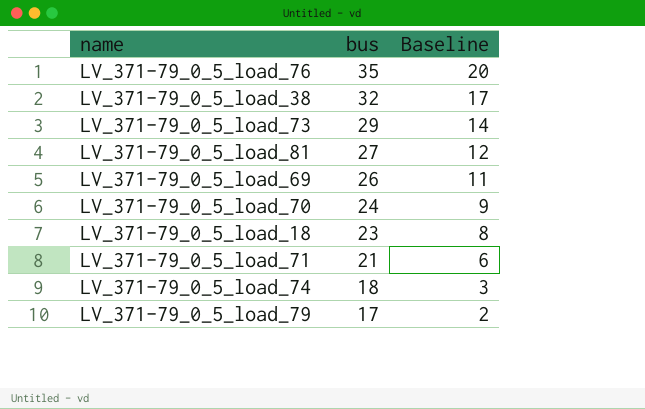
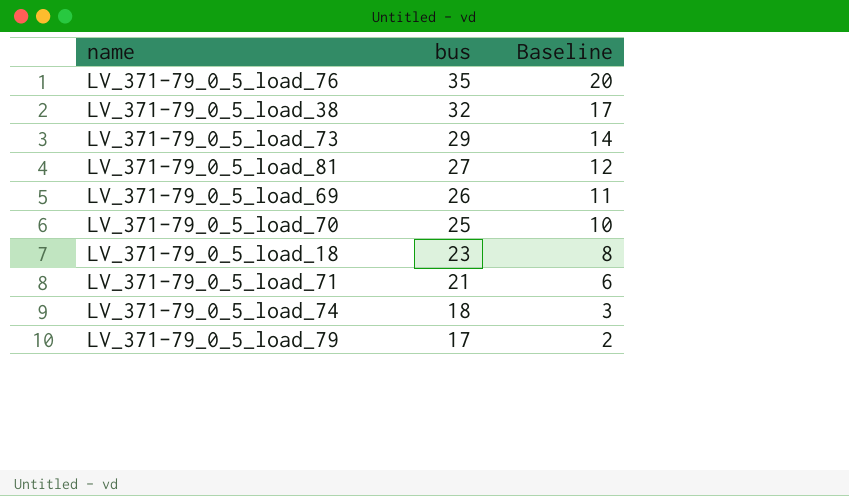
LV_371-79_0_5_load_70 | bus: 24 -> 25
LV_371-79_0_5_load_70 | Baseline: 9 -> 10

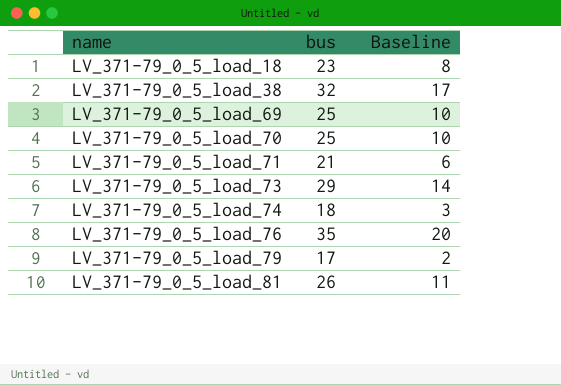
row order: bus descending -> name ascending
LV_371-79_0_5_load_69 | bus: 26 -> 25
LV_371-79_0_5_load_69 | Baseline: 11 -> 10
LV_371-79_0_5_load_81 | bus: 27 -> 26
LV_371-79_0_5_load_81 | Baseline: 12 -> 11

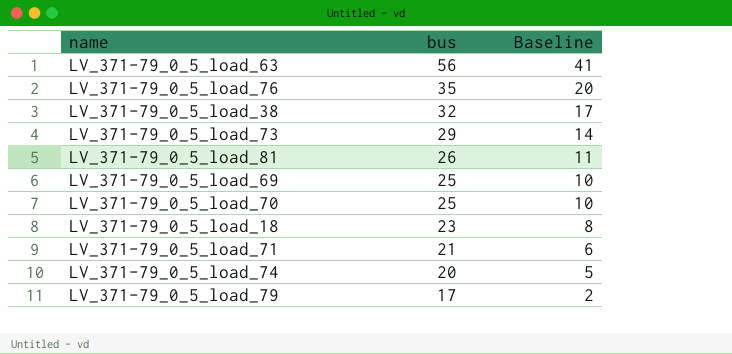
row order: name ascending -> bus descending
row LV_371-79_0_5_load_63: none -> 56 | 41
LV_371-79_0_5_load_74 | bus: 18 -> 20
LV_371-79_0_5_load_74 | Baseline: 3 -> 5

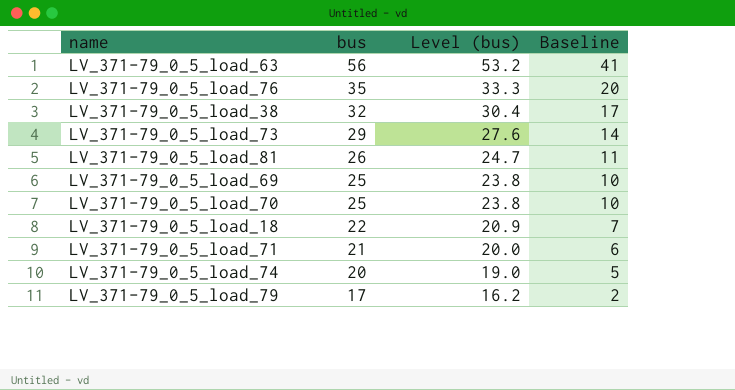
column Level (bus) | formula: none -> [bus] * 0.95
LV_371-79_0_5_load_18 | bus: 23 -> 22
LV_371-79_0_5_load_18 | Baseline: 8 -> 7

